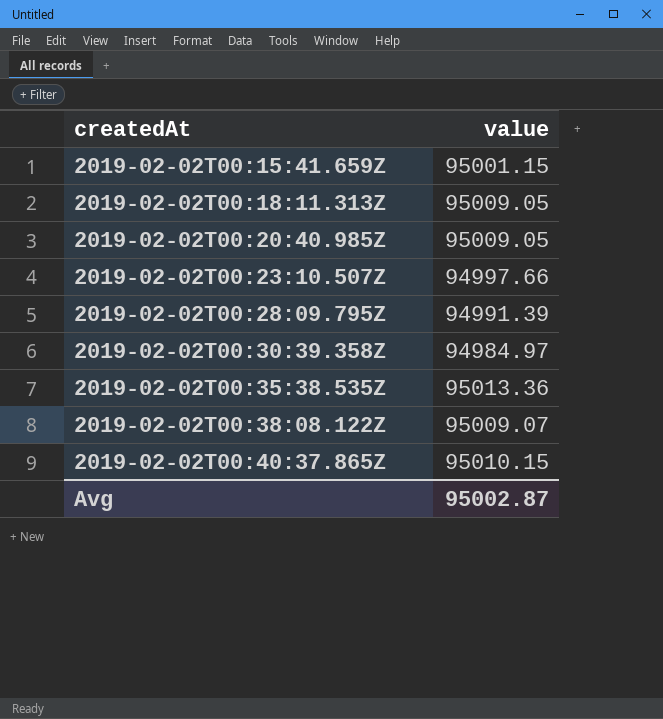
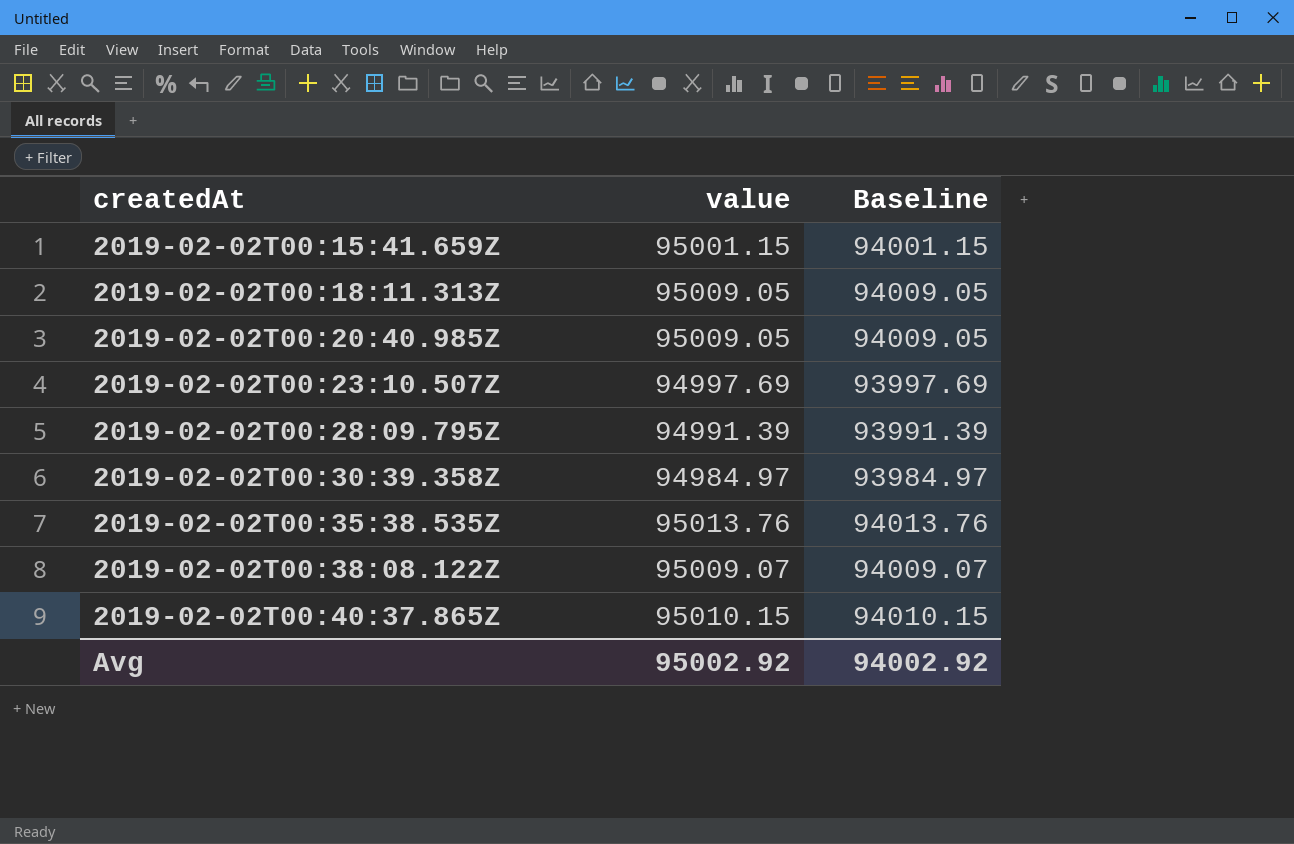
column Baseline | formula: none -> [value] - 1000
2019-02-02T00:23:10.507Z | value: 94997.66 -> 94997.69
2019-02-02T00:35:38.535Z | value: 95013.36 -> 95013.76
Avg | value: 95002.87 -> 95002.92

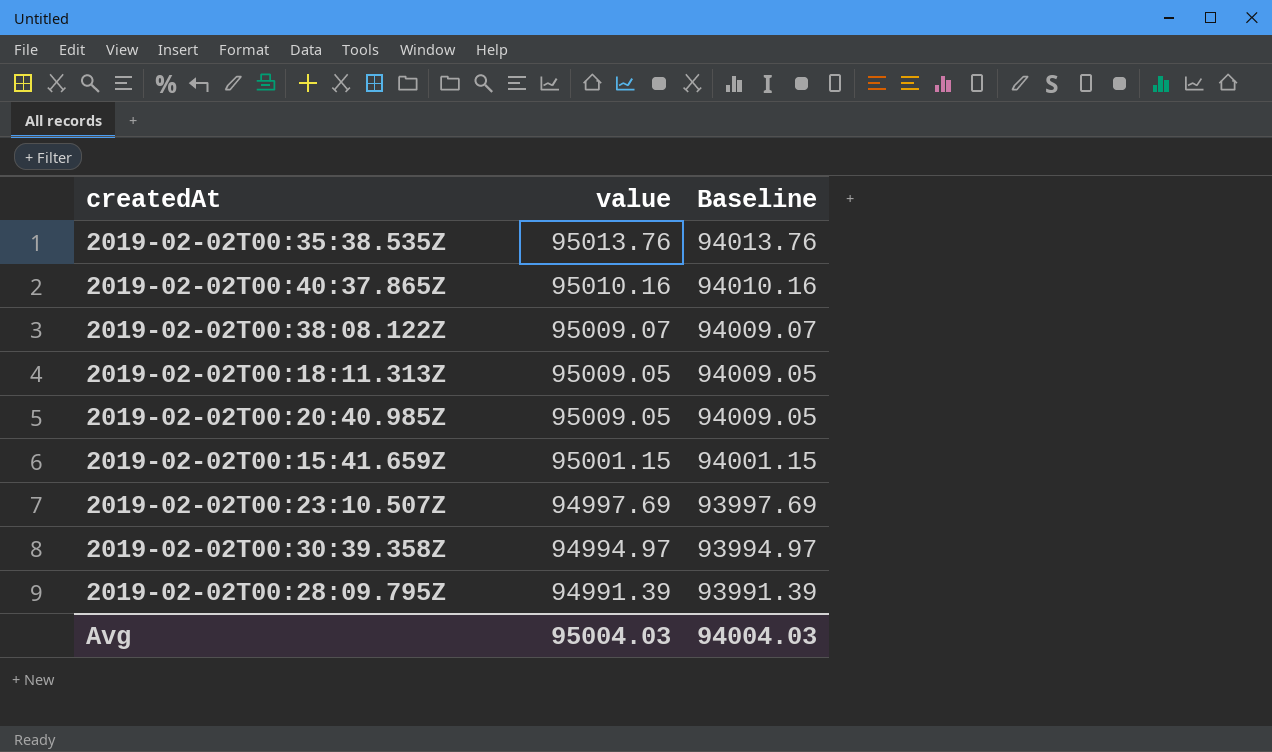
row order: createdAt ascending -> value descending
2019-02-02T00:40:37.865Z | value: 95010.15 -> 95010.16
2019-02-02T00:40:37.865Z | Baseline: 94010.15 -> 94010.16
2019-02-02T00:30:39.358Z | value: 94984.97 -> 94994.97
2019-02-02T00:30:39.358Z | Baseline: 93984.97 -> 93994.97
Avg | value: 95002.92 -> 95004.03
Avg | Baseline: 94002.92 -> 94004.03

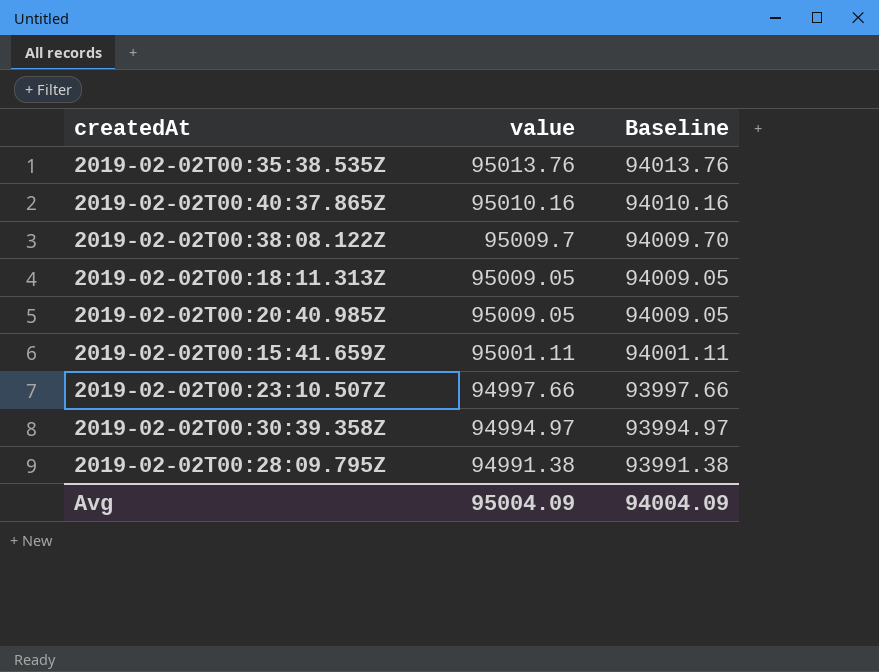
2019-02-02T00:38:08.122Z | value: 95009.07 -> 95009.7
2019-02-02T00:38:08.122Z | Baseline: 94009.07 -> 94009.70
2019-02-02T00:15:41.659Z | value: 95001.15 -> 95001.11
2019-02-02T00:15:41.659Z | Baseline: 94001.15 -> 94001.11
2019-02-02T00:23:10.507Z | value: 94997.69 -> 94997.66
2019-02-02T00:23:10.507Z | Baseline: 93997.69 -> 93997.66
2019-02-02T00:28:09.795Z | value: 94991.39 -> 94991.38
2019-02-02T00:28:09.795Z | Baseline: 93991.39 -> 93991.38
Avg | value: 95004.03 -> 95004.09
Avg | Baseline: 94004.03 -> 94004.09

